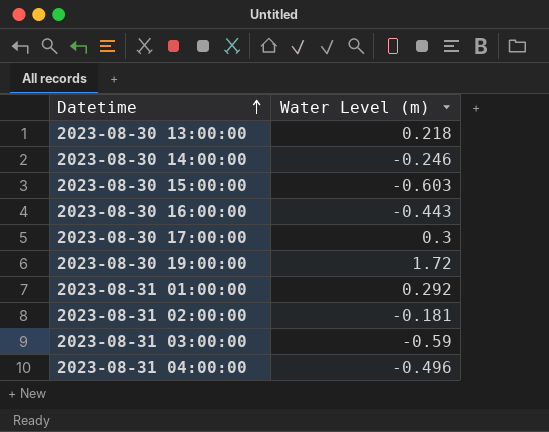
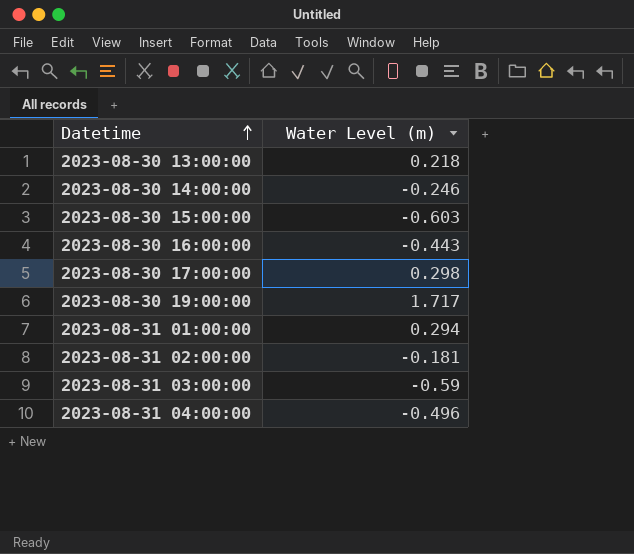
2023-08-30 17:00:00 | Water Level (m): 0.3 -> 0.298
2023-08-30 19:00:00 | Water Level (m): 1.72 -> 1.717
2023-08-31 01:00:00 | Water Level (m): 0.292 -> 0.294

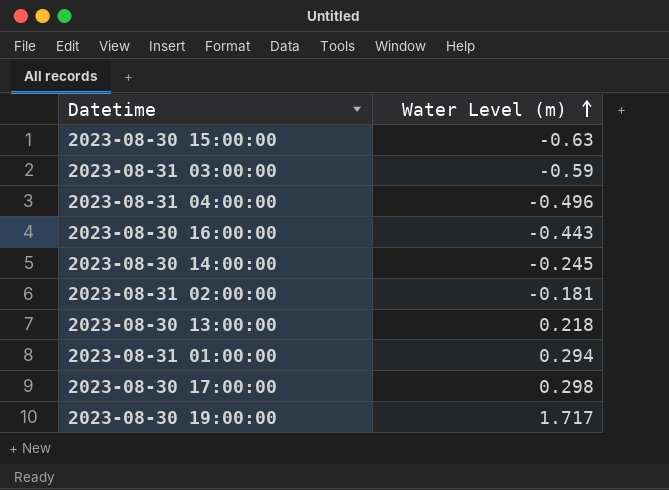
row order: Datetime ascending -> Water Level (m) ascending
2023-08-30 15:00:00 | Water Level (m): -0.603 -> -0.63
2023-08-30 14:00:00 | Water Level (m): -0.246 -> -0.245

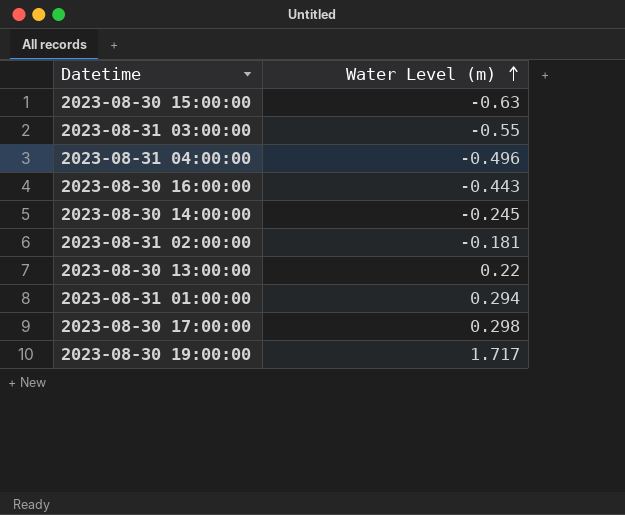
2023-08-31 03:00:00 | Water Level (m): -0.59 -> -0.55
2023-08-30 13:00:00 | Water Level (m): 0.218 -> 0.22

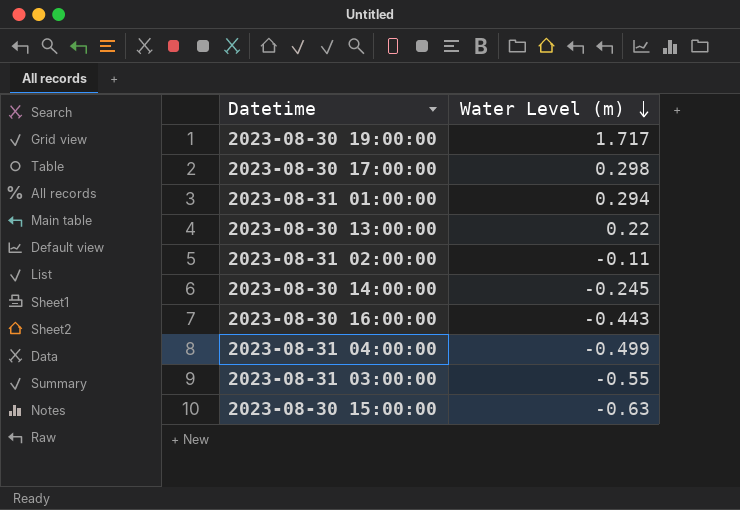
row order: Water Level (m) ascending -> Water Level (m) descending
2023-08-31 02:00:00 | Water Level (m): -0.181 -> -0.11
2023-08-31 04:00:00 | Water Level (m): -0.496 -> -0.499

